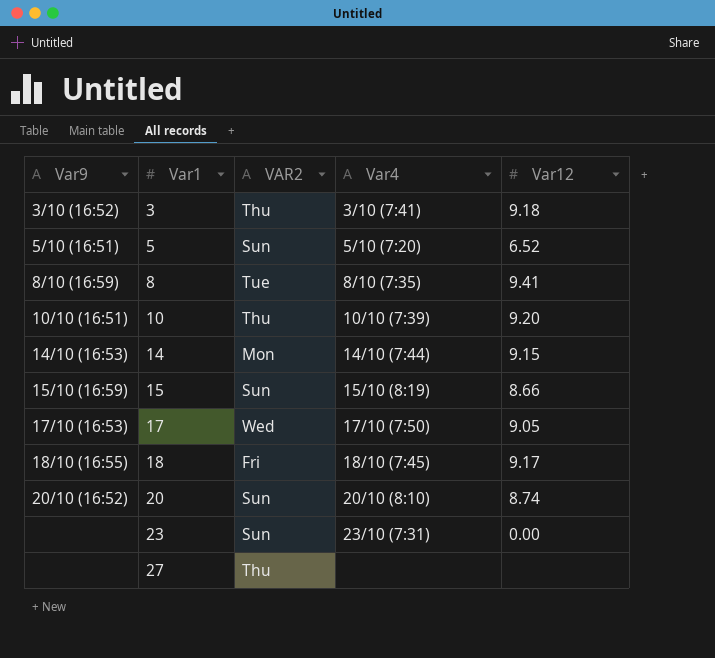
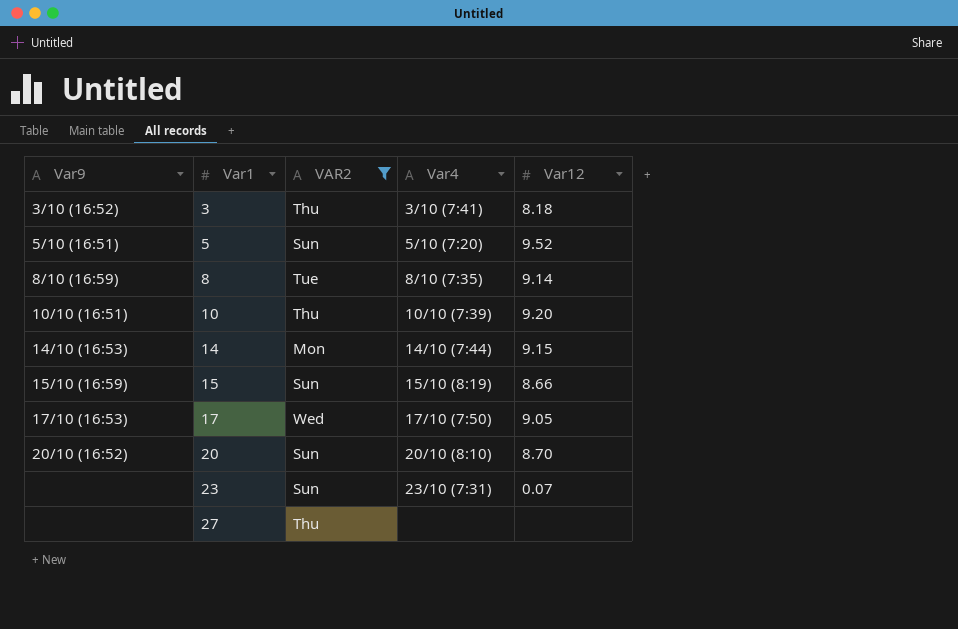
filter: none -> VAR2 != Fri
3 | Var12: 9.18 -> 8.18
5 | Var12: 6.52 -> 9.52
8 | Var12: 9.41 -> 9.14
20 | Var12: 8.74 -> 8.70
23 | Var12: 0.00 -> 0.07

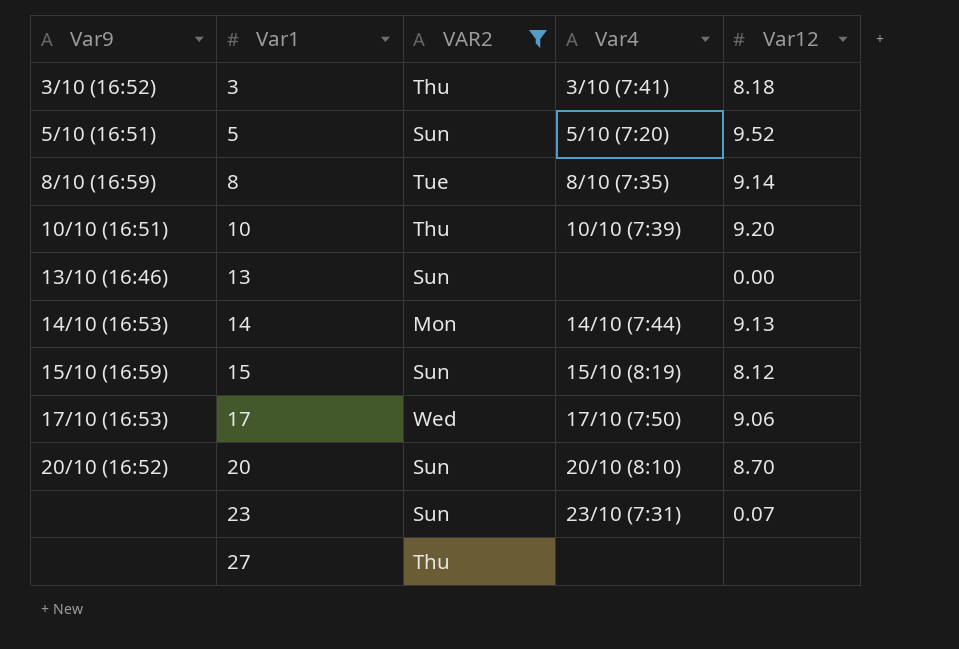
row 13: none -> 13/10 (16:46) | Sun | none | 0.00
14 | Var12: 9.15 -> 9.13
15 | Var12: 8.66 -> 8.12
17 | Var12: 9.05 -> 9.06

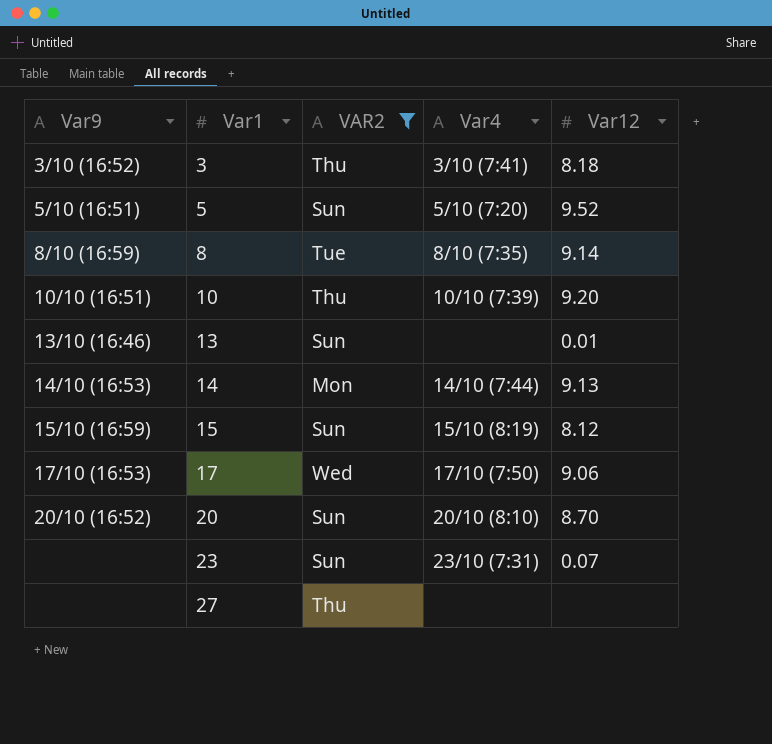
13 | Var12: 0.00 -> 0.01

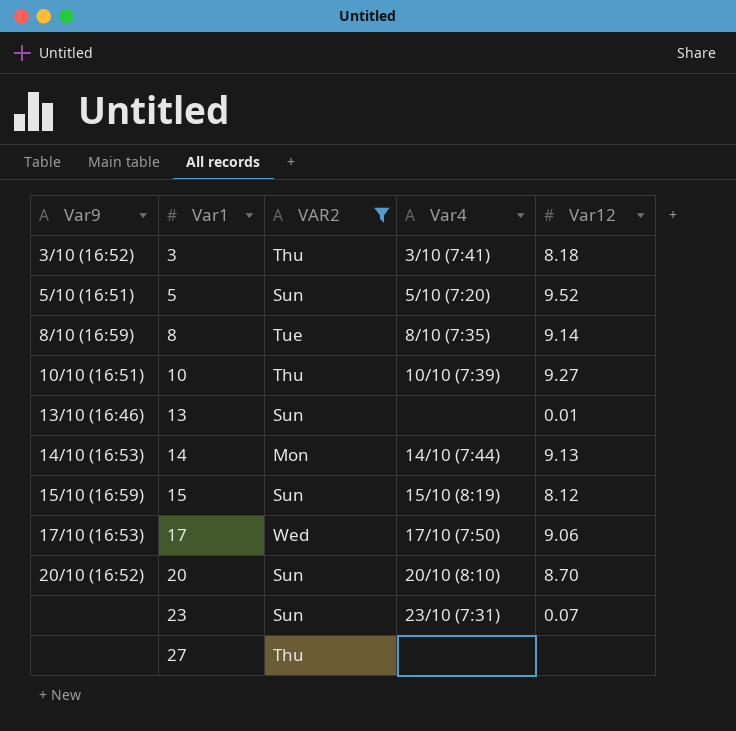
10 | Var12: 9.20 -> 9.27

